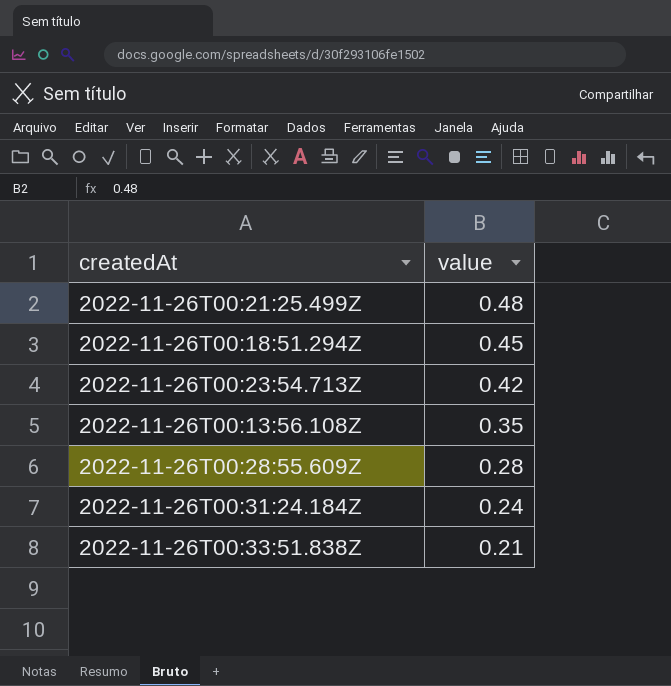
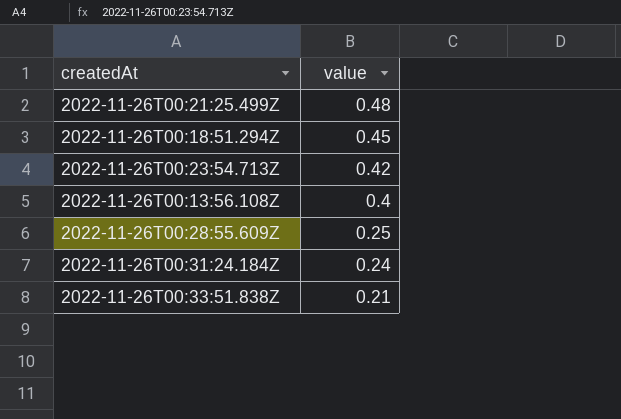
2022-11-26T00:13:56.108Z | value: 0.35 -> 0.4
2022-11-26T00:28:55.609Z | value: 0.28 -> 0.25

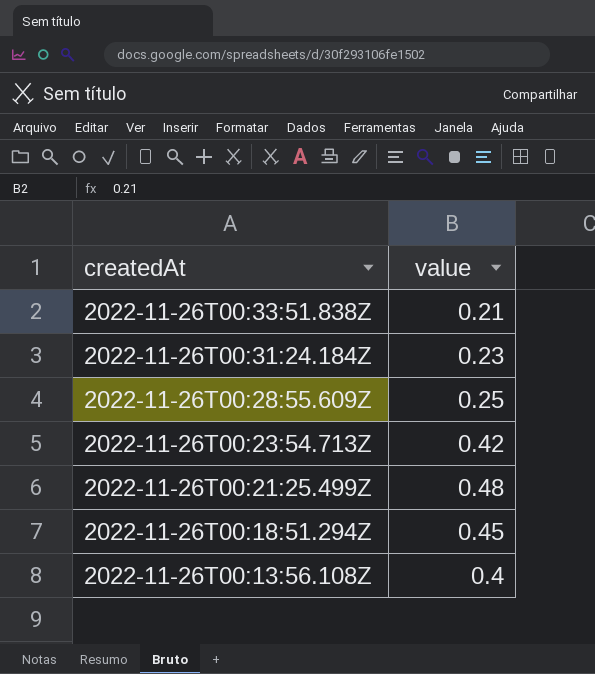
row order: value descending -> createdAt descending
2022-11-26T00:31:24.184Z | value: 0.24 -> 0.23

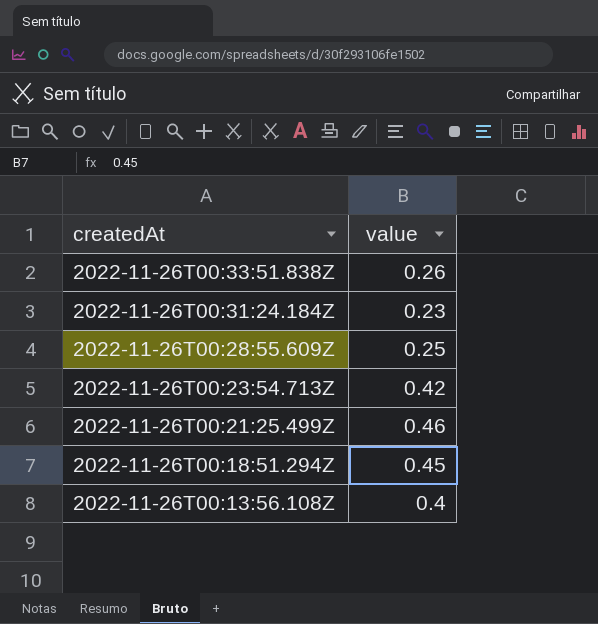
2022-11-26T00:33:51.838Z | value: 0.21 -> 0.26
2022-11-26T00:21:25.499Z | value: 0.48 -> 0.46

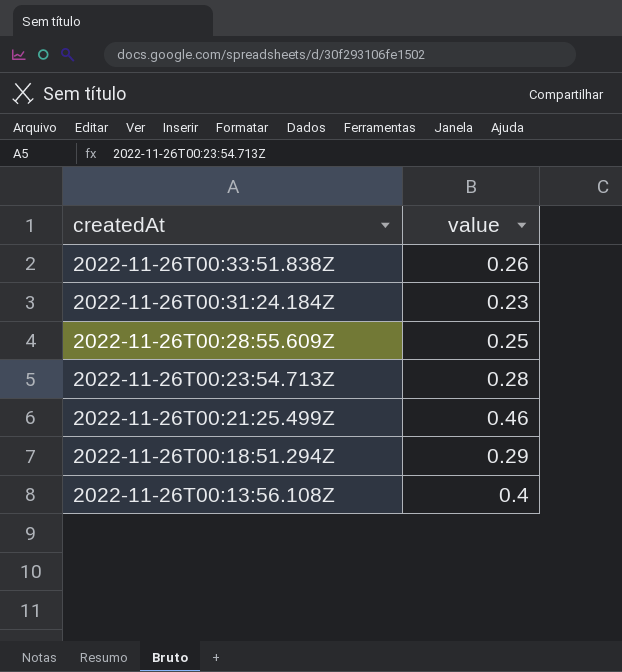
2022-11-26T00:23:54.713Z | value: 0.42 -> 0.28
2022-11-26T00:18:51.294Z | value: 0.45 -> 0.29

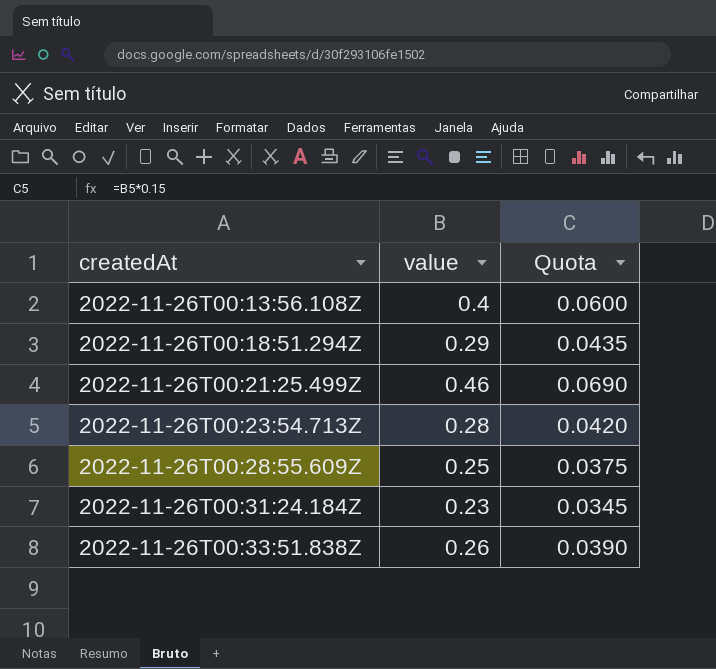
row order: createdAt descending -> createdAt ascending
column Quota | formula: none -> [value] * 0.15

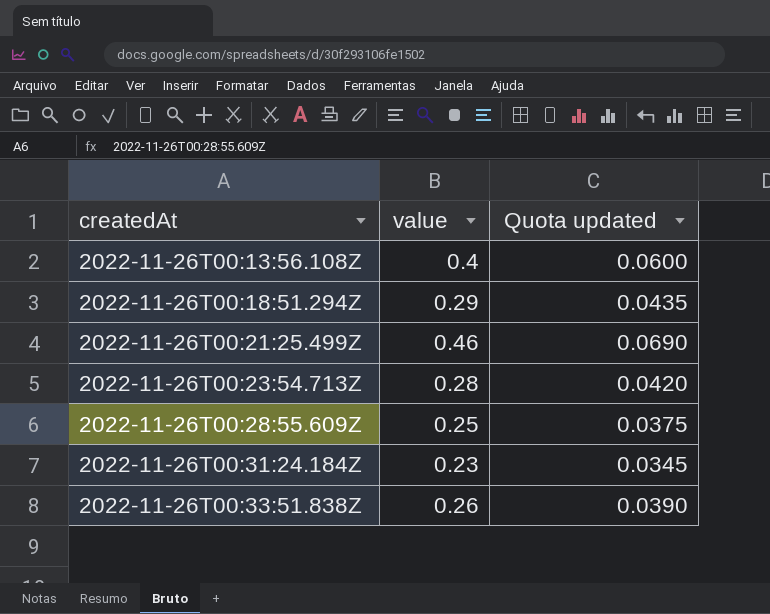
column name: Quota -> Quota updated

